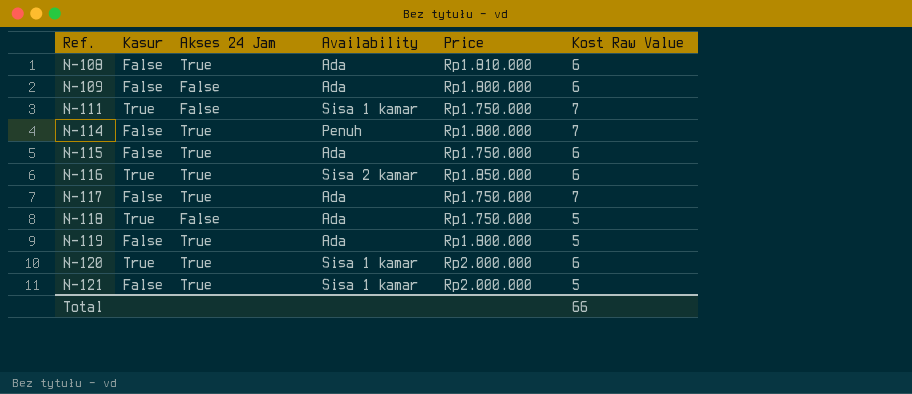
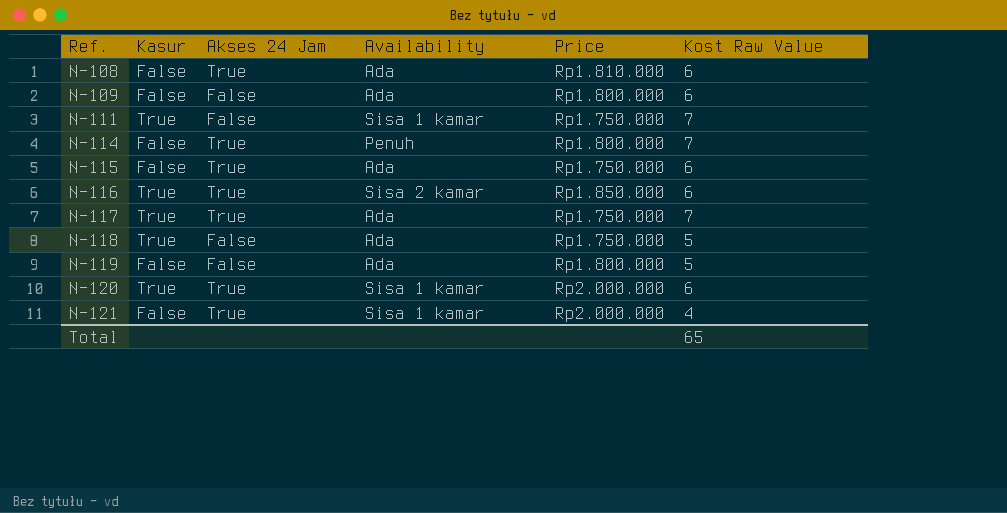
N-117 | Kasur: False -> True
N-119 | Akses 24 Jam: True -> False
N-121 | Kost Raw Value: 5 -> 4
Total | Kost Raw Value: 66 -> 65

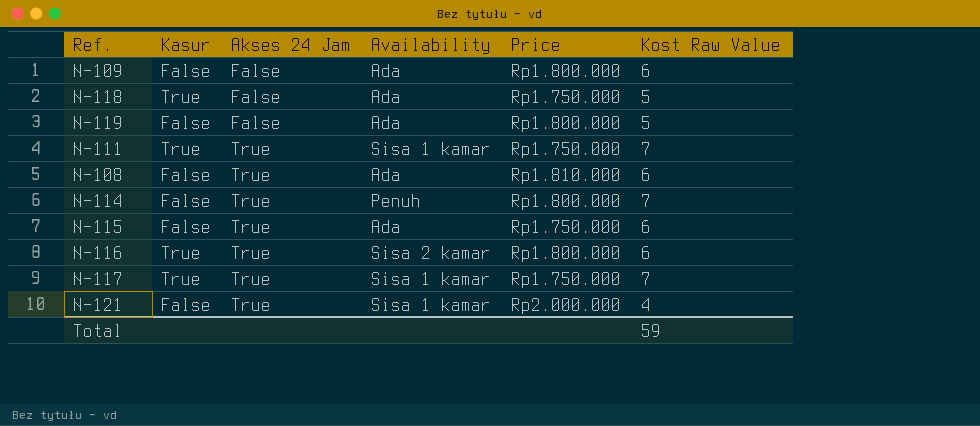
row order: Ref. ascending -> Akses 24 Jam ascending
row N-120: True | True | Sisa 1 kamar | Rp2.000.000 | 6 -> none
N-111 | Akses 24 Jam: False -> True
N-116 | Price: Rp1.850.000 -> Rp1.800.000
N-117 | Availability: Ada -> Sisa 1 kamar
Total | Kost Raw Value: 65 -> 59

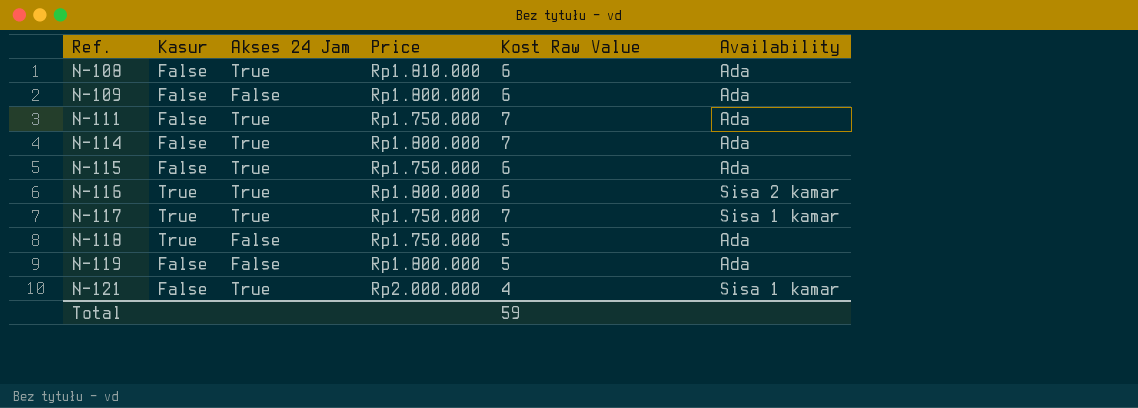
row order: Akses 24 Jam ascending -> Ref. ascending
column Availability | position: 4 -> 6
N-111 | Kasur: True -> False
N-111 | Availability: Sisa 1 kamar -> Ada
N-114 | Availability: Penuh -> Ada

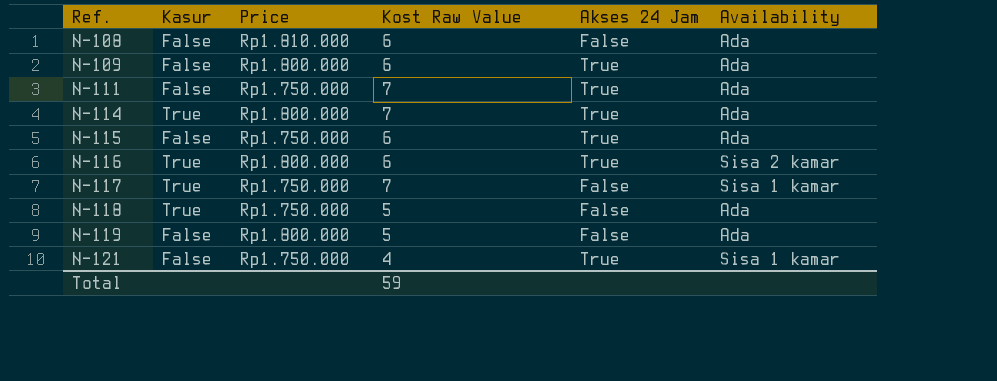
column Akses 24 Jam | position: 3 -> 5
N-108 | Akses 24 Jam: True -> False
N-109 | Akses 24 Jam: False -> True
N-114 | Kasur: False -> True
N-117 | Akses 24 Jam: True -> False
N-121 | Price: Rp2.000.000 -> Rp1.750.000

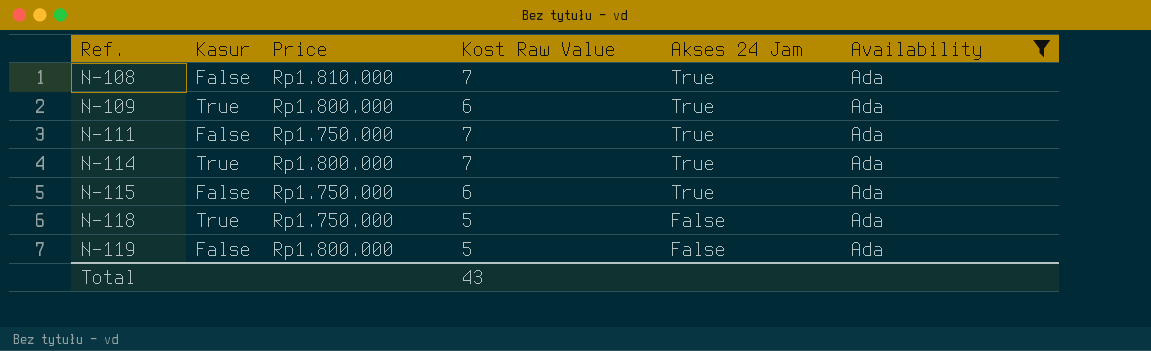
filter: none -> Availability = Ada
N-108 | Kost Raw Value: 6 -> 7
N-108 | Akses 24 Jam: False -> True
N-109 | Kasur: False -> True
Total | Kost Raw Value: 59 -> 43

